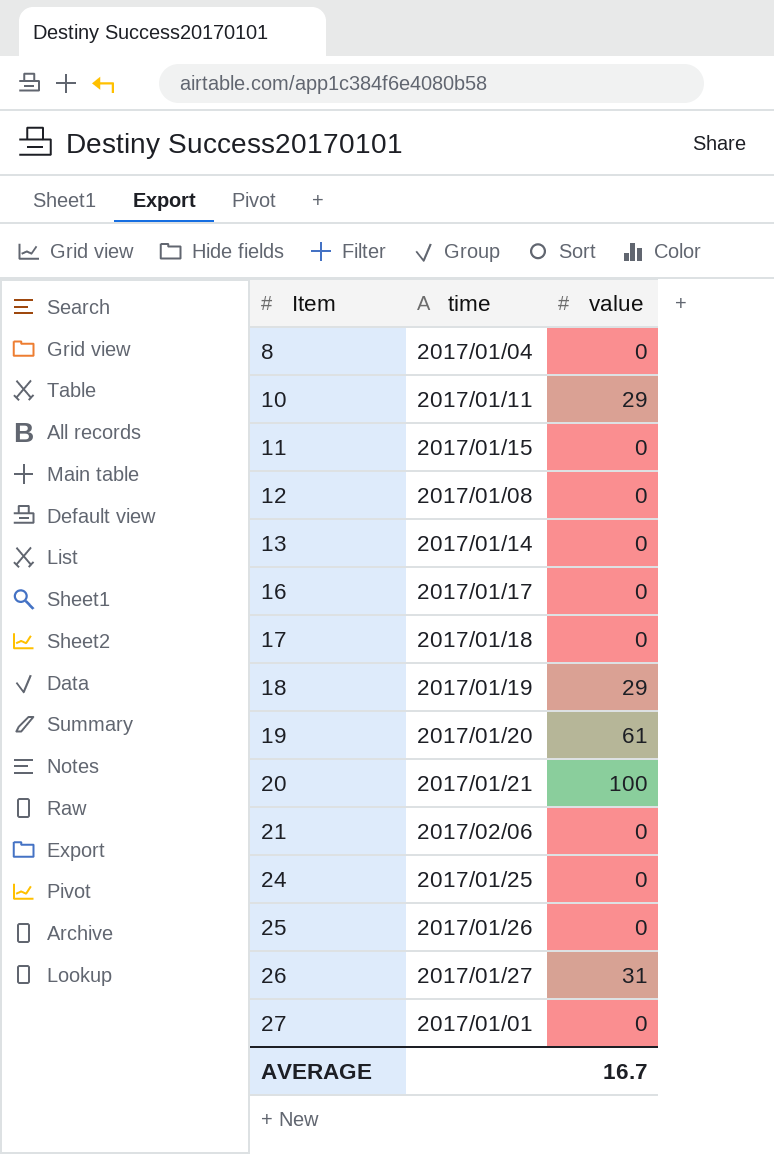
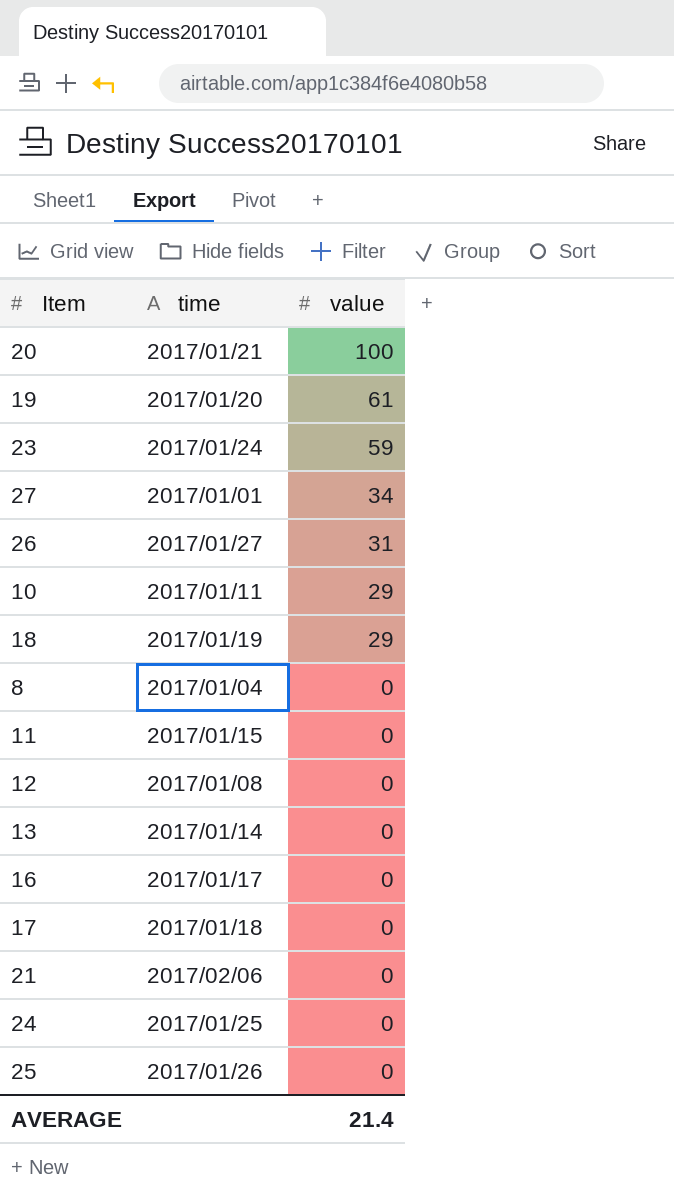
row order: Item ascending -> value descending
row 23: none -> 2017/01/24 | 59
27 | value: 0 -> 34
AVERAGE | value: 16.7 -> 21.4

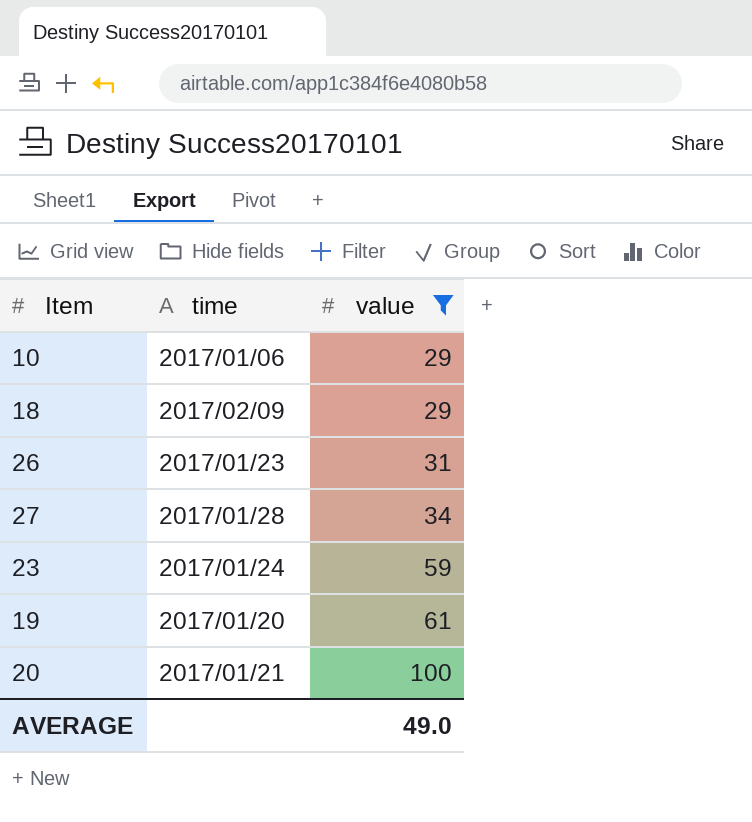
filter: none -> value != 0
row order: value descending -> value ascending
10 | time: 2017/01/11 -> 2017/01/06
18 | time: 2017/01/19 -> 2017/02/09
26 | time: 2017/01/27 -> 2017/01/23
27 | time: 2017/01/01 -> 2017/01/28
AVERAGE | value: 21.4 -> 49.0

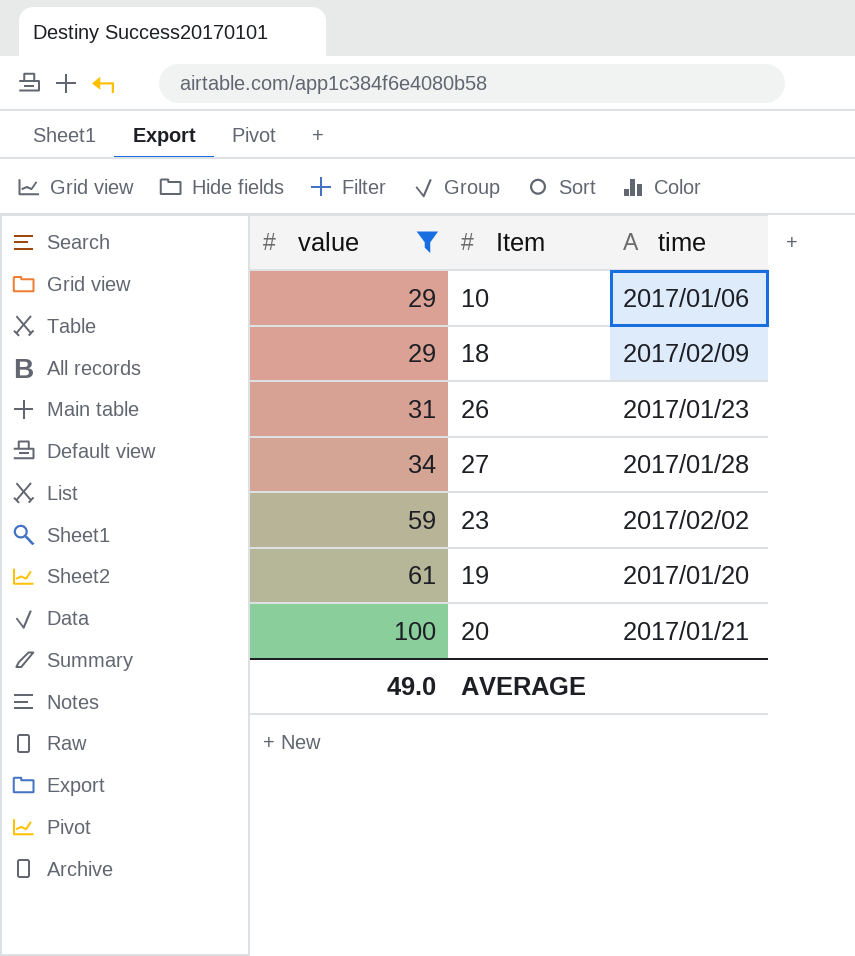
column value | position: 3 -> 1
23 | time: 2017/01/24 -> 2017/02/02

